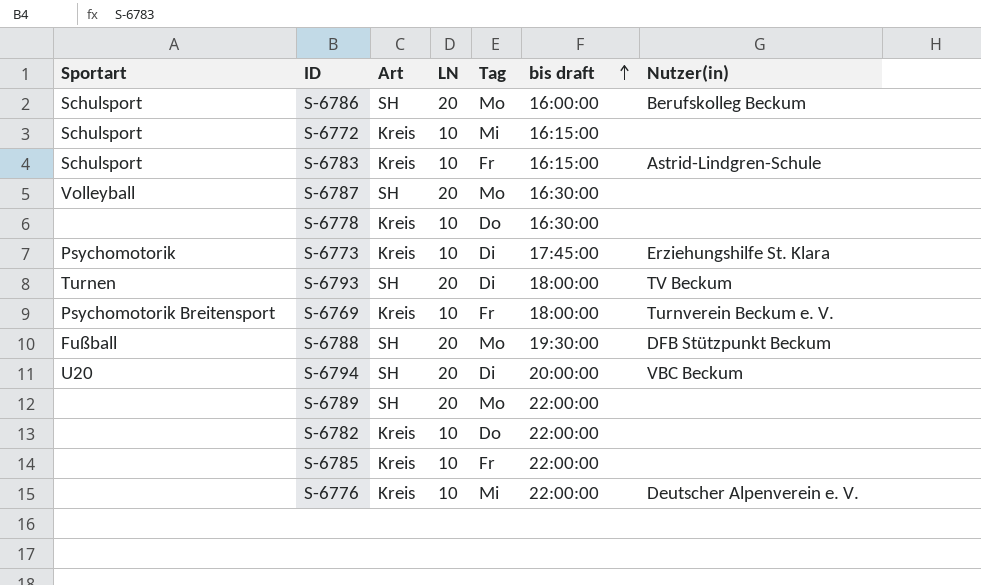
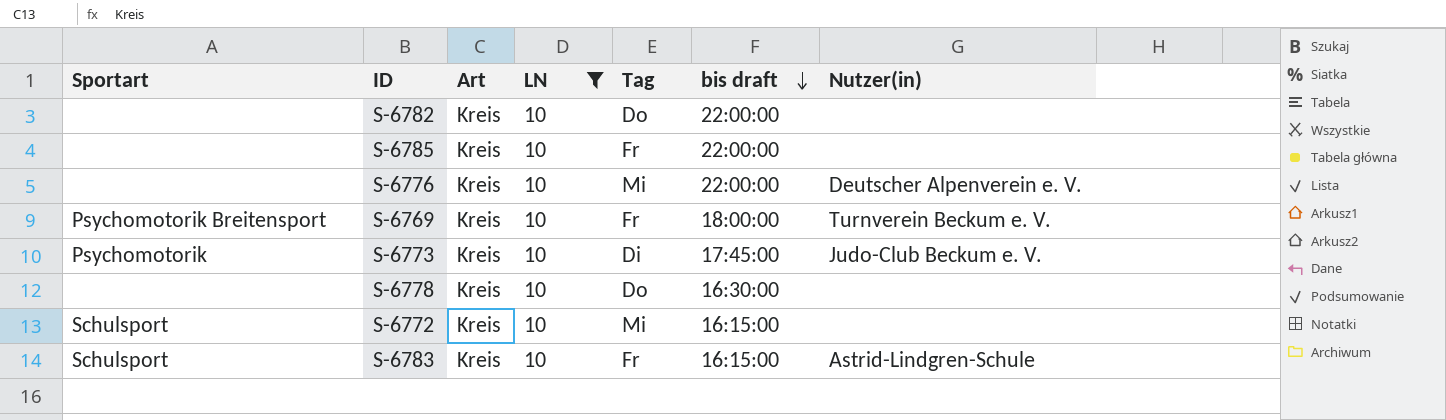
filter: none -> LN = 10
row order: bis draft ascending -> bis draft descending
S-6773 | Nutzer(in): Erziehungshilfe St. Klara -> Judo-Club Beckum e. V.

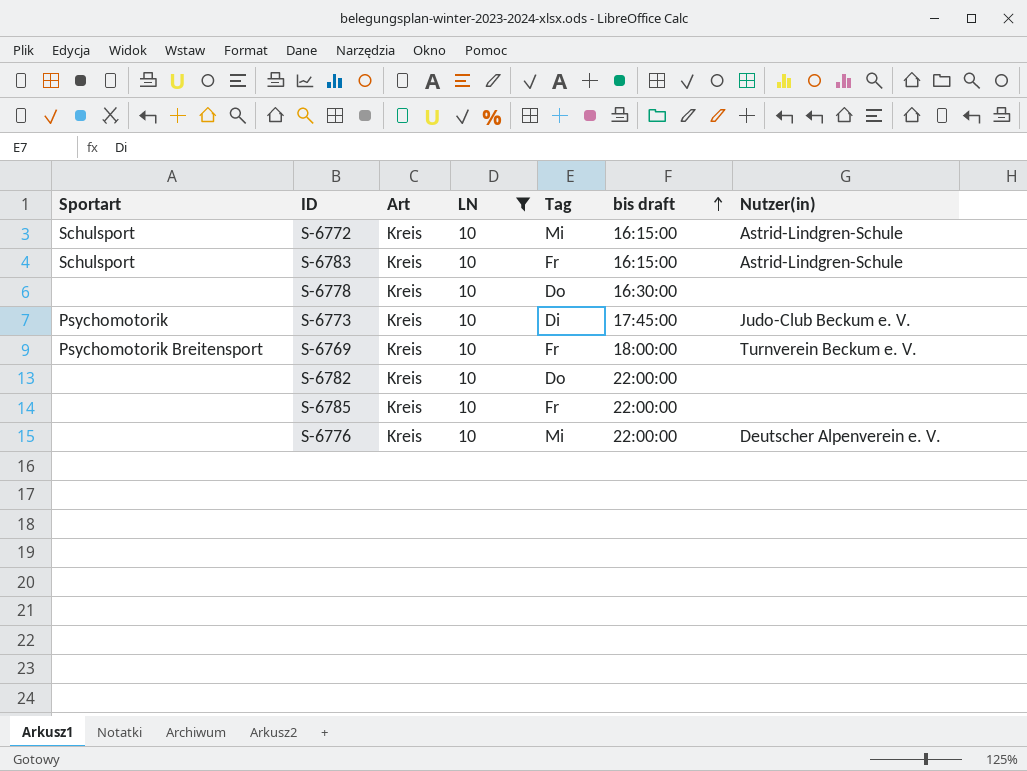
row order: bis draft descending -> bis draft ascending
S-6772 | Nutzer(in): none -> Astrid-Lindgren-Schule

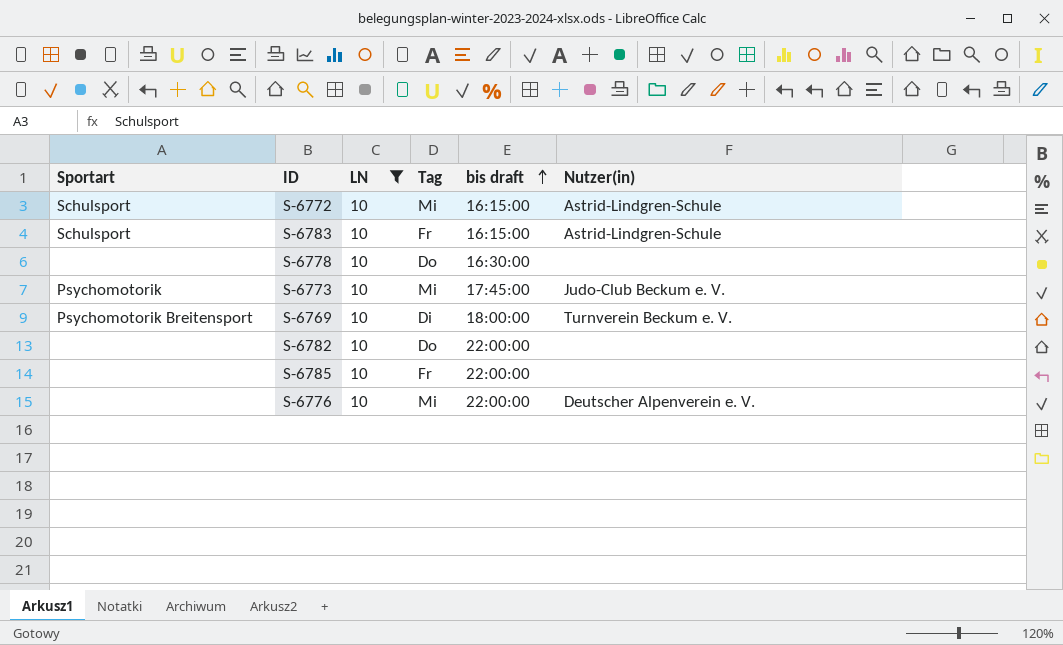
column Art | position: 3 -> none
S-6773 | Tag: Di -> Mi
S-6769 | Tag: Fr -> Di

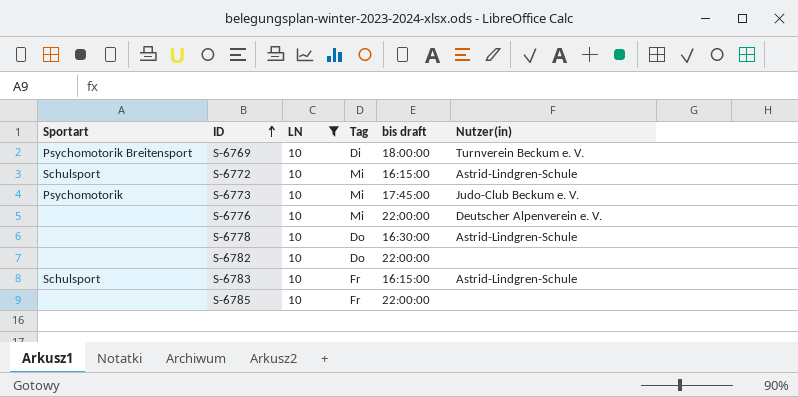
row order: bis draft ascending -> ID ascending
S-6778 | Nutzer(in): none -> Astrid-Lindgren-Schule

